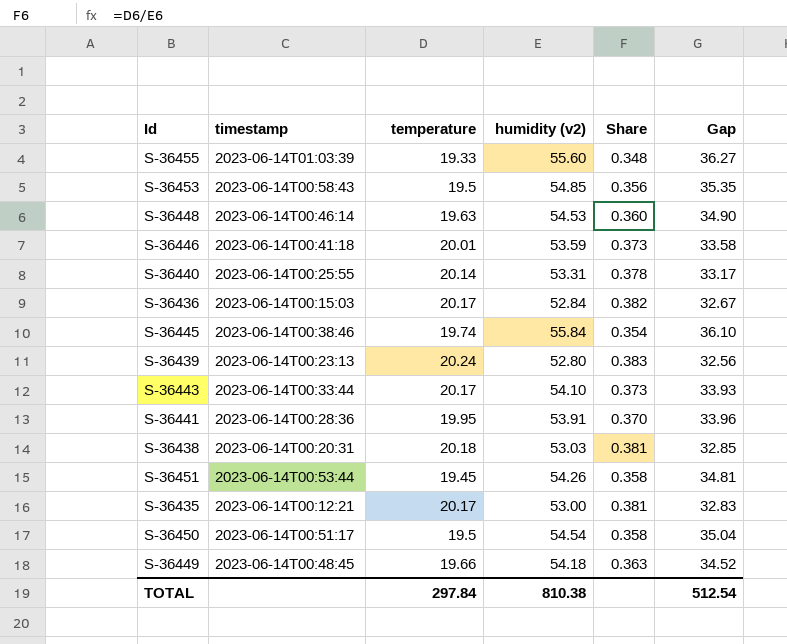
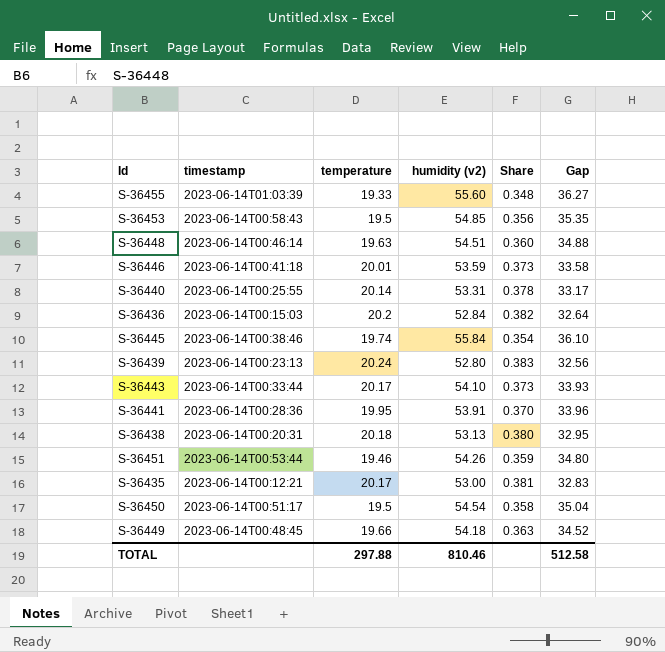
S-36448 | humidity (v2): 54.53 -> 54.51
S-36448 | Gap: 34.90 -> 34.88
S-36436 | temperature: 20.17 -> 20.2
S-36436 | Gap: 32.67 -> 32.64
S-36438 | humidity (v2): 53.03 -> 53.13
S-36438 | Share: 0.381 -> 0.380
S-36438 | Gap: 32.85 -> 32.95
S-36451 | temperature: 19.45 -> 19.46
S-36451 | Share: 0.358 -> 0.359
S-36451 | Gap: 34.81 -> 34.80
TOTAL | temperature: 297.84 -> 297.88
TOTAL | humidity (v2): 810.38 -> 810.46
TOTAL | Gap: 512.54 -> 512.58

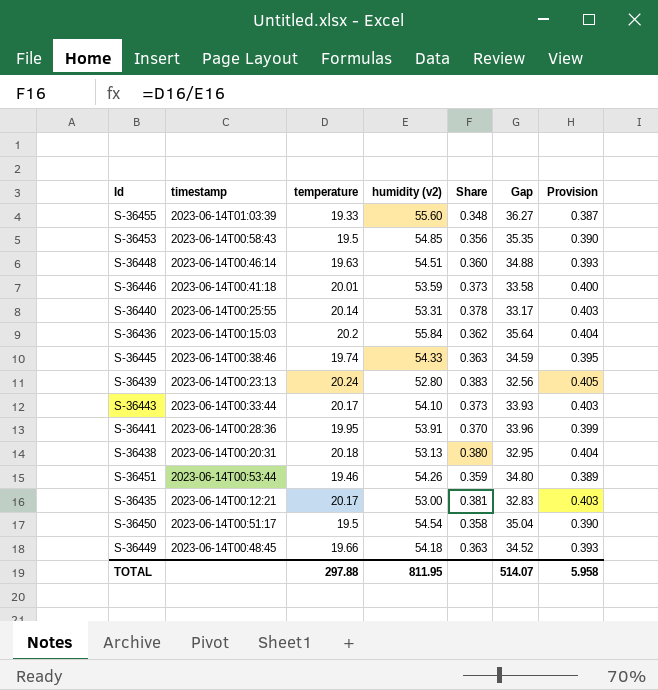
column Provision | formula: none -> [temperature] * 0.02
S-36436 | humidity (v2): 52.84 -> 55.84
S-36436 | Share: 0.382 -> 0.362
S-36436 | Gap: 32.64 -> 35.64
S-36445 | humidity (v2): 55.84 -> 54.33
S-36445 | Share: 0.354 -> 0.363
S-36445 | Gap: 36.10 -> 34.59
TOTAL | humidity (v2): 810.46 -> 811.95
TOTAL | Gap: 512.58 -> 514.07

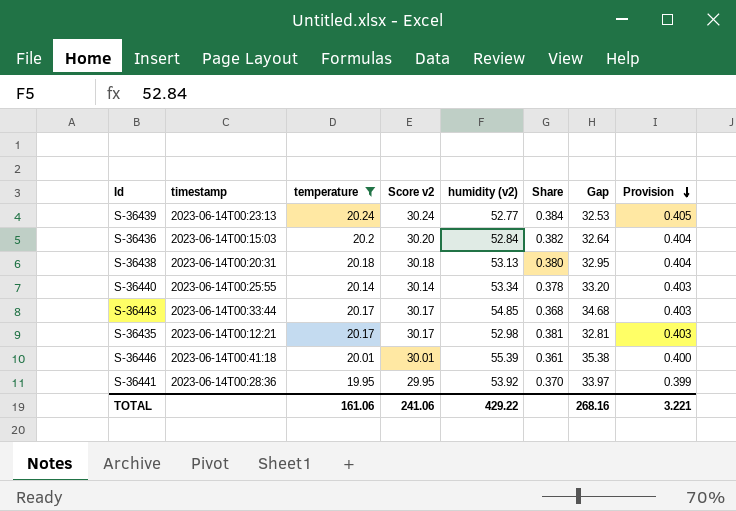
filter: none -> temperature >= 19.95
row order: none -> Provision descending
column Score v2 | formula: none -> [temperature] + 10
S-36439 | humidity (v2): 52.80 -> 52.77
S-36439 | Share: 0.383 -> 0.384
S-36439 | Gap: 32.56 -> 32.53
S-36436 | humidity (v2): 55.84 -> 52.84
S-36436 | Share: 0.362 -> 0.382
S-36436 | Gap: 35.64 -> 32.64
S-36440 | humidity (v2): 53.31 -> 53.34
S-36440 | Gap: 33.17 -> 33.20
S-36443 | humidity (v2): 54.10 -> 54.85
S-36443 | Share: 0.373 -> 0.368
S-36443 | Gap: 33.93 -> 34.68
S-36435 | humidity (v2): 53.00 -> 52.98
S-36435 | Gap: 32.83 -> 32.81
S-36446 | humidity (v2): 53.59 -> 55.39
S-36446 | Share: 0.373 -> 0.361
S-36446 | Gap: 33.58 -> 35.38
S-36441 | humidity (v2): 53.91 -> 53.92
S-36441 | Gap: 33.96 -> 33.97
TOTAL | temperature: 297.88 -> 161.06
TOTAL | humidity (v2): 811.95 -> 429.22
TOTAL | Gap: 514.07 -> 268.16
TOTAL | Provision: 5.958 -> 3.221

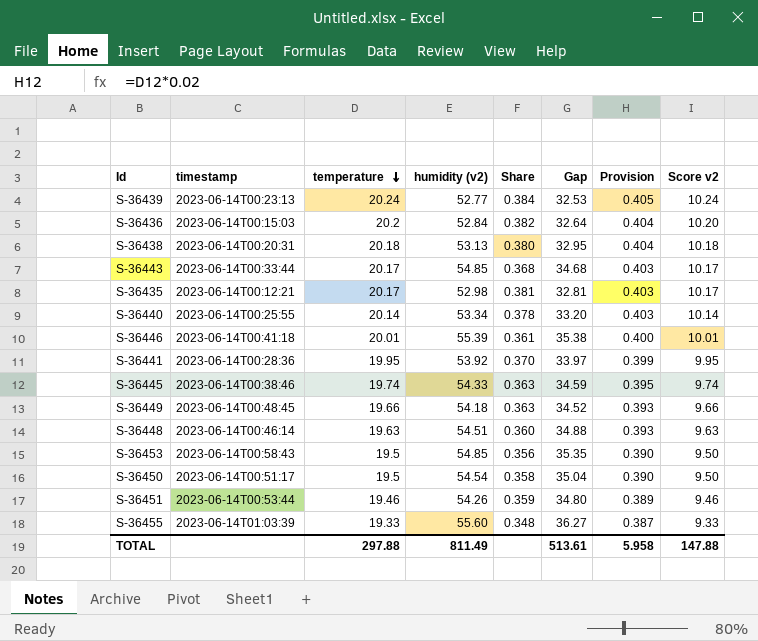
filter: temperature >= 19.95 -> none
row order: Provision descending -> temperature descending
column Score v2 | formula: [temperature] + 10 -> [temperature] - 10
column Score v2 | position: 4 -> 8
TOTAL | temperature: 161.06 -> 297.88
TOTAL | humidity (v2): 429.22 -> 811.49
TOTAL | Gap: 268.16 -> 513.61
TOTAL | Provision: 3.221 -> 5.958
TOTAL | Score v2: 241.06 -> 147.88

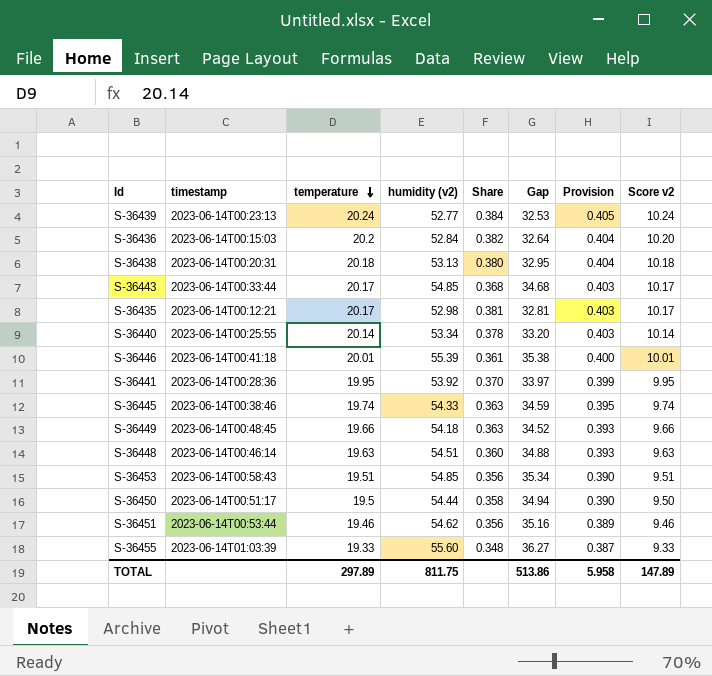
S-36453 | temperature: 19.5 -> 19.51
S-36453 | Gap: 35.35 -> 35.34
S-36453 | Score v2: 9.50 -> 9.51
S-36450 | humidity (v2): 54.54 -> 54.44
S-36450 | Gap: 35.04 -> 34.94
S-36451 | humidity (v2): 54.26 -> 54.62
S-36451 | Share: 0.359 -> 0.356
S-36451 | Gap: 34.80 -> 35.16
TOTAL | temperature: 297.88 -> 297.89
TOTAL | humidity (v2): 811.49 -> 811.75
TOTAL | Gap: 513.61 -> 513.86
TOTAL | Score v2: 147.88 -> 147.89

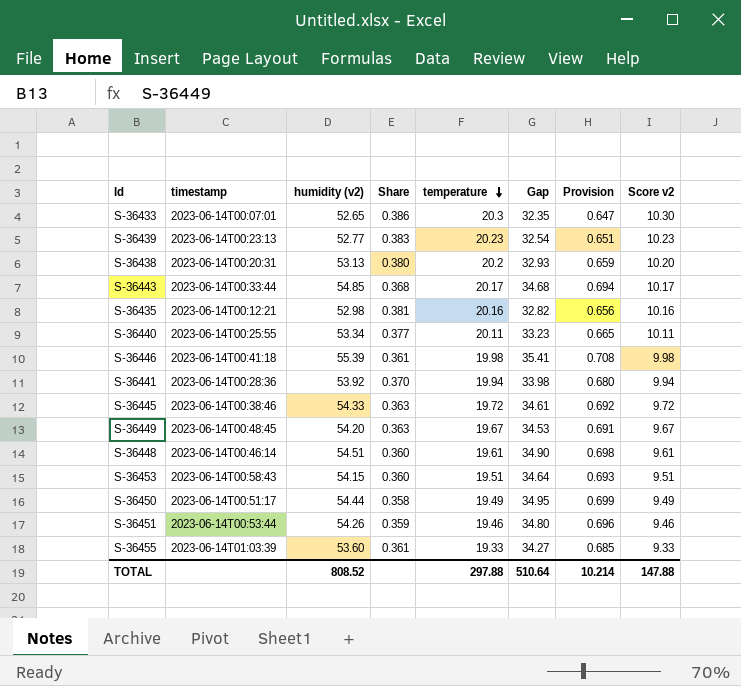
column temperature | position: 3 -> 5
column Provision | formula: [temperature] * 0.02 -> [Gap] * 0.02
row S-36436: 2023-06-14T00:15:03 | 20.2 | 52.84 | 0.382 | 32.64 | 0.404 | 10.20 -> none
row S-36433: none -> 2023-06-14T00:07:01 | 52.65 | 0.386 | 20.3 | 32.35 | 0.647 | 10.30
S-36439 | Share: 0.384 -> 0.383
S-36439 | temperature: 20.24 -> 20.23
S-36439 | Gap: 32.53 -> 32.54
S-36439 | Score v2: 10.24 -> 10.23
S-36438 | temperature: 20.18 -> 20.2
S-36438 | Gap: 32.95 -> 32.93
S-36438 | Score v2: 10.18 -> 10.20
S-36435 | temperature: 20.17 -> 20.16
S-36435 | Gap: 32.81 -> 32.82
S-36435 | Score v2: 10.17 -> 10.16
S-36440 | Share: 0.378 -> 0.377
S-36440 | temperature: 20.14 -> 20.11
S-36440 | Gap: 33.20 -> 33.23
S-36440 | Score v2: 10.14 -> 10.11
S-36446 | temperature: 20.01 -> 19.98
S-36446 | Gap: 35.38 -> 35.41
S-36446 | Score v2: 10.01 -> 9.98
S-36441 | temperature: 19.95 -> 19.94
S-36441 | Gap: 33.97 -> 33.98
S-36441 | Score v2: 9.95 -> 9.94
S-36445 | temperature: 19.74 -> 19.72
S-36445 | Gap: 34.59 -> 34.61
S-36445 | Score v2: 9.74 -> 9.72
S-36449 | humidity (v2): 54.18 -> 54.20
S-36449 | temperature: 19.66 -> 19.67
S-36449 | Gap: 34.52 -> 34.53
S-36449 | Score v2: 9.66 -> 9.67
S-36448 | temperature: 19.63 -> 19.61
S-36448 | Gap: 34.88 -> 34.90
S-36448 | Score v2: 9.63 -> 9.61
S-36453 | humidity (v2): 54.85 -> 54.15
S-36453 | Share: 0.356 -> 0.360
S-36453 | Gap: 35.34 -> 34.64
S-36450 | temperature: 19.5 -> 19.49
S-36450 | Gap: 34.94 -> 34.95
S-36450 | Score v2: 9.50 -> 9.49
S-36451 | humidity (v2): 54.62 -> 54.26
S-36451 | Share: 0.356 -> 0.359
S-36451 | Gap: 35.16 -> 34.80
S-36455 | humidity (v2): 55.60 -> 53.60
S-36455 | Share: 0.348 -> 0.361
S-36455 | Gap: 36.27 -> 34.27
TOTAL | humidity (v2): 811.75 -> 808.52
TOTAL | temperature: 297.89 -> 297.88
TOTAL | Gap: 513.86 -> 510.64
TOTAL | Provision: 5.958 -> 10.214
TOTAL | Score v2: 147.89 -> 147.88

